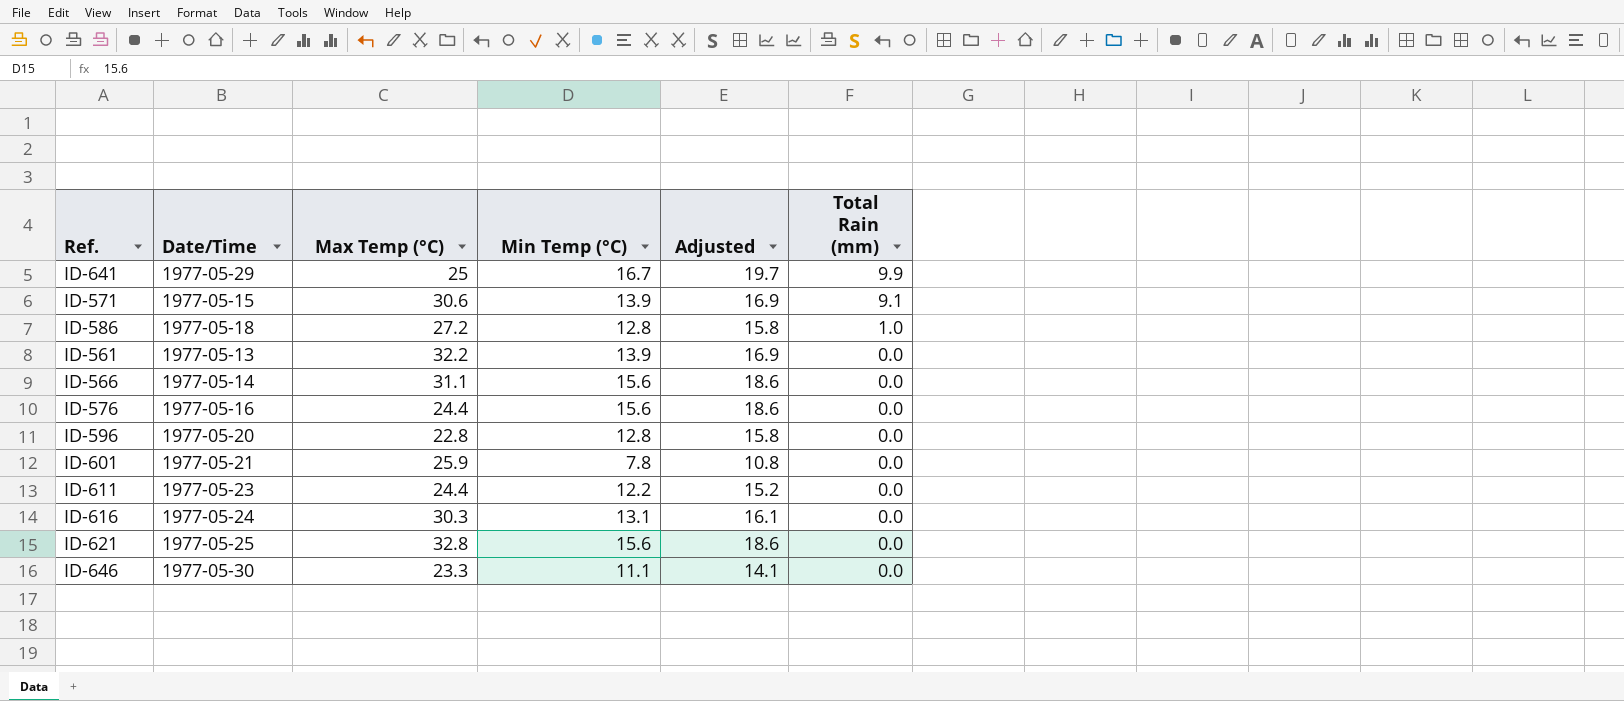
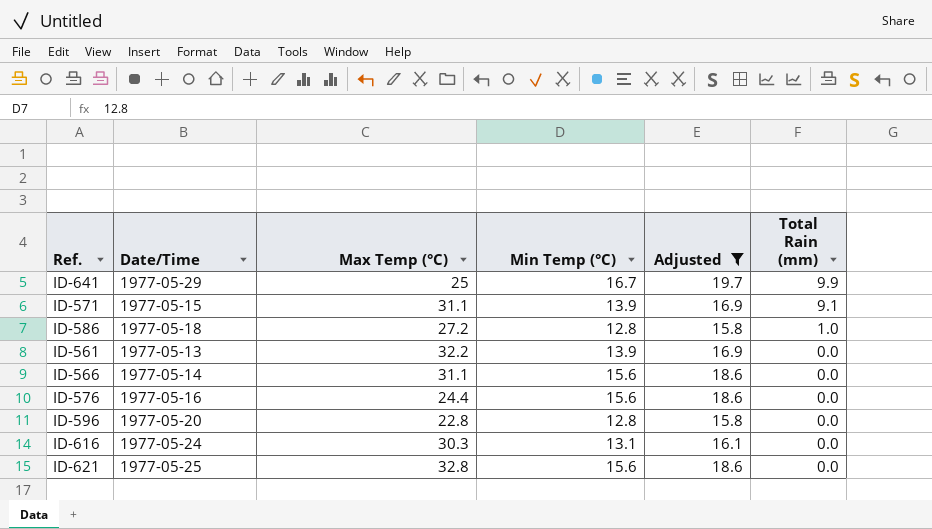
filter: none -> Adjusted >= 15.8
ID-571 | Max Temp (°C): 30.6 -> 31.1

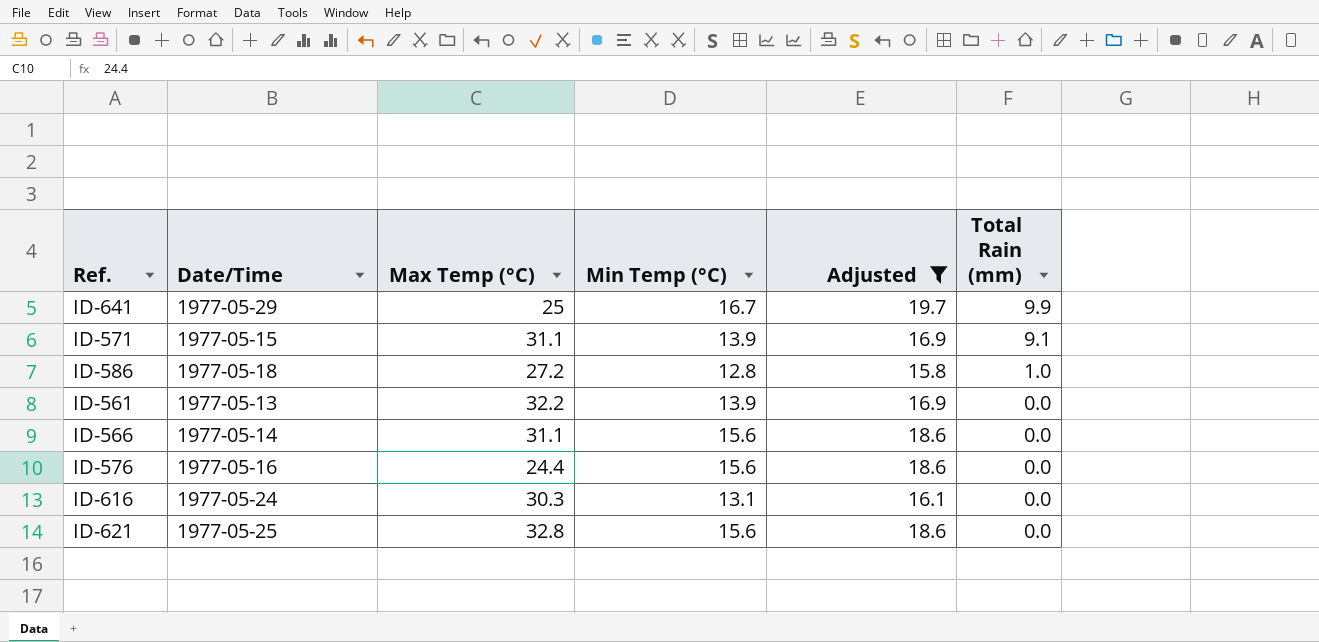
row ID-596: 1977-05-20 | 22.8 | 12.8 | 15.8 | 0.0 -> none

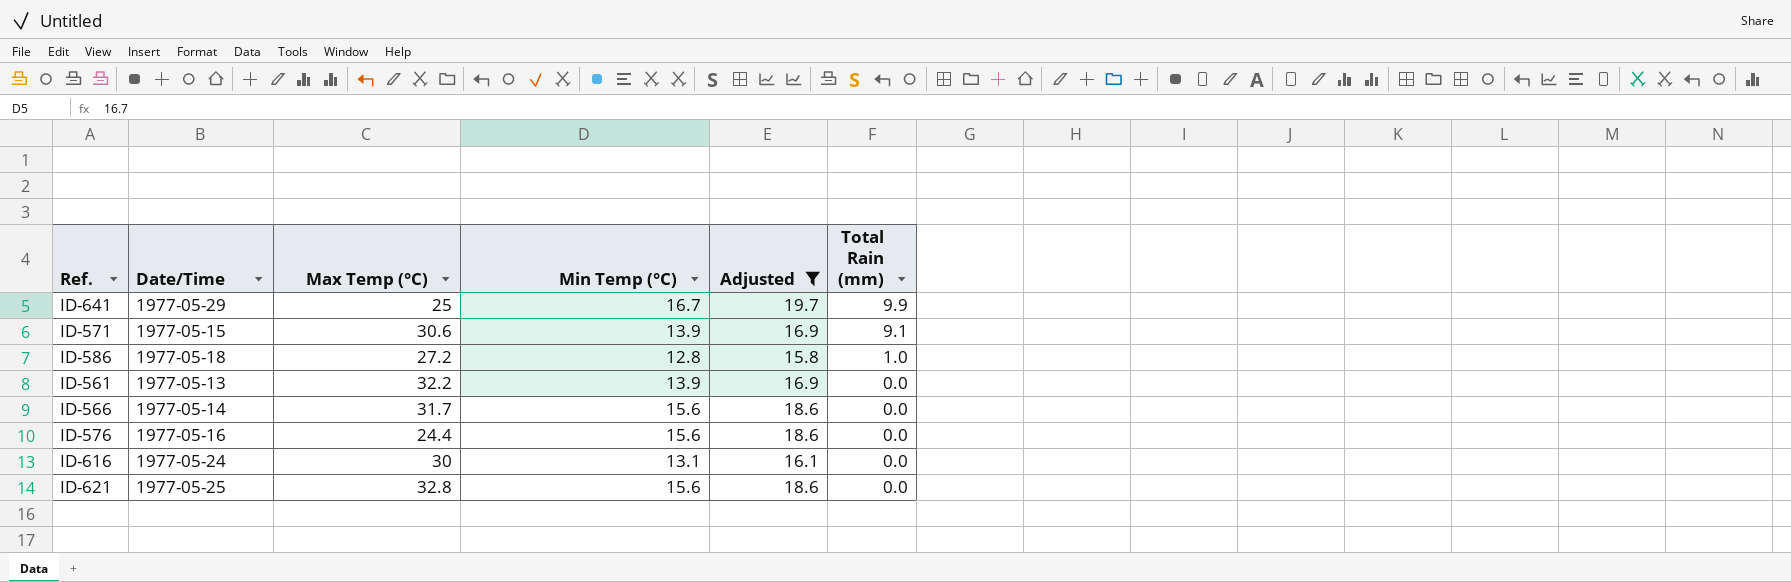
ID-571 | Max Temp (°C): 31.1 -> 30.6
ID-566 | Max Temp (°C): 31.1 -> 31.7
ID-616 | Max Temp (°C): 30.3 -> 30

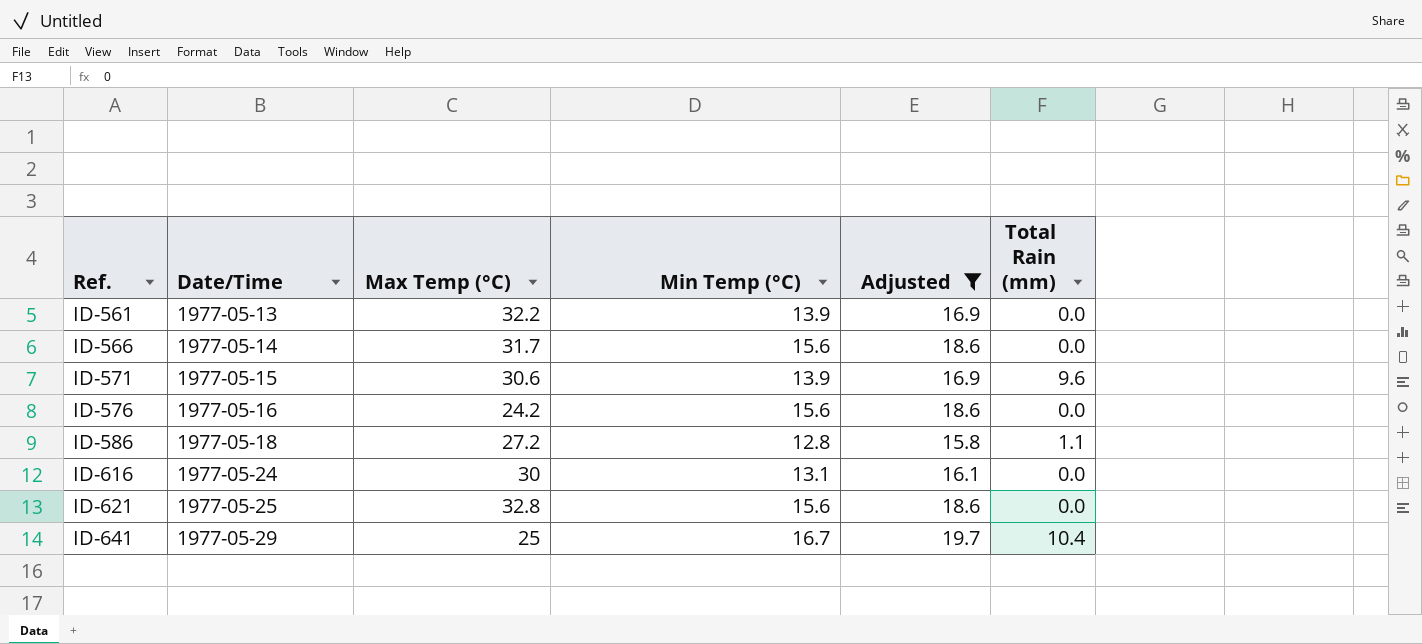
row order: Total Rain (mm) descending -> Ref. ascending
ID-571 | Total Rain (mm): 9.1 -> 9.6
ID-576 | Max Temp (°C): 24.4 -> 24.2
ID-586 | Total Rain (mm): 1.0 -> 1.1
ID-641 | Total Rain (mm): 9.9 -> 10.4

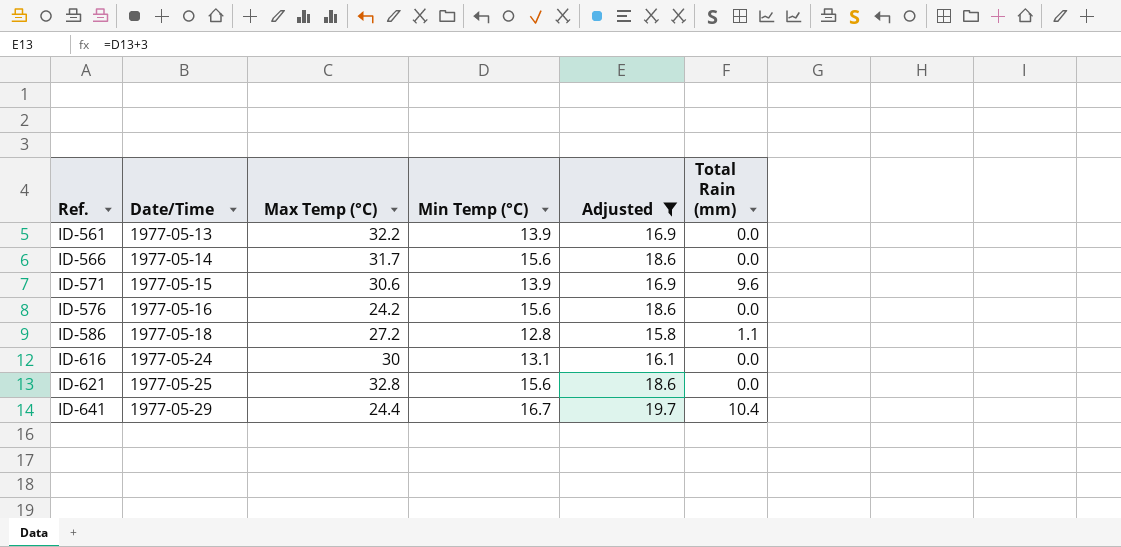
ID-641 | Max Temp (°C): 25 -> 24.4

